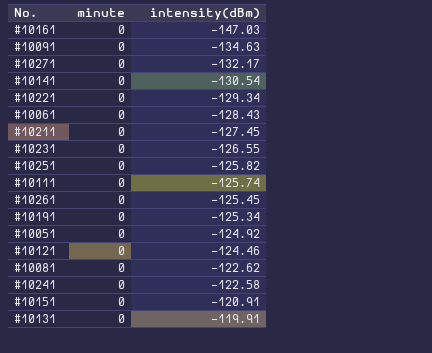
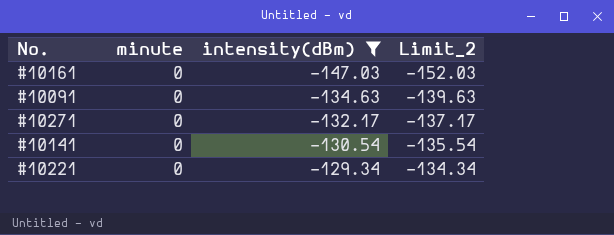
filter: none -> intensity(dBm) <= -129.34
column Limit_2 | formula: none -> [intensity(dBm)] - 5

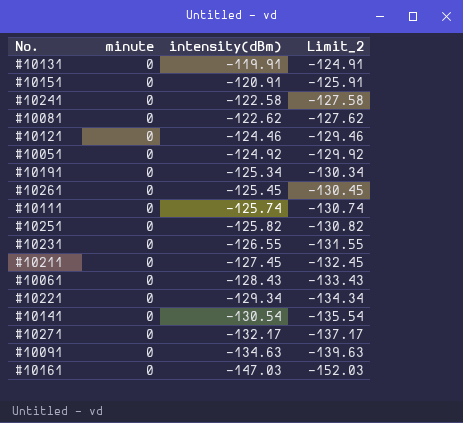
filter: intensity(dBm) <= -129.34 -> none
row order: intensity(dBm) ascending -> intensity(dBm) descending

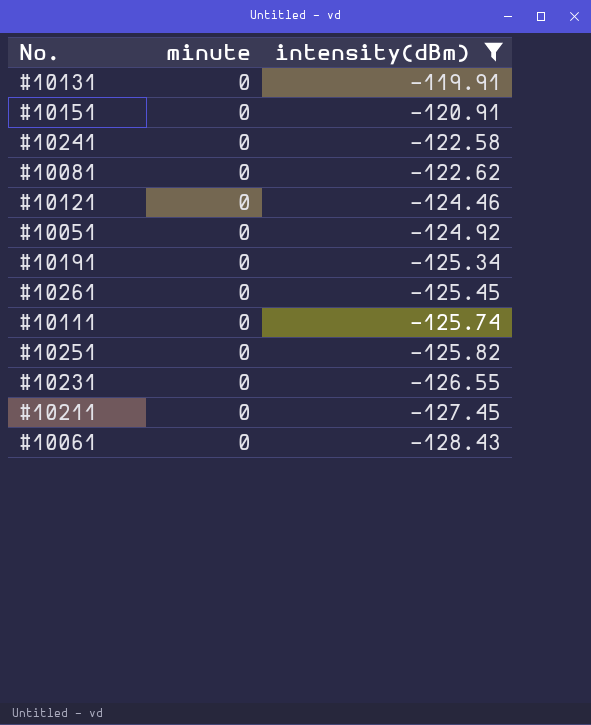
filter: none -> intensity(dBm) >= -128.43
column Limit_2 | formula: [intensity(dBm)] - 5 -> none

